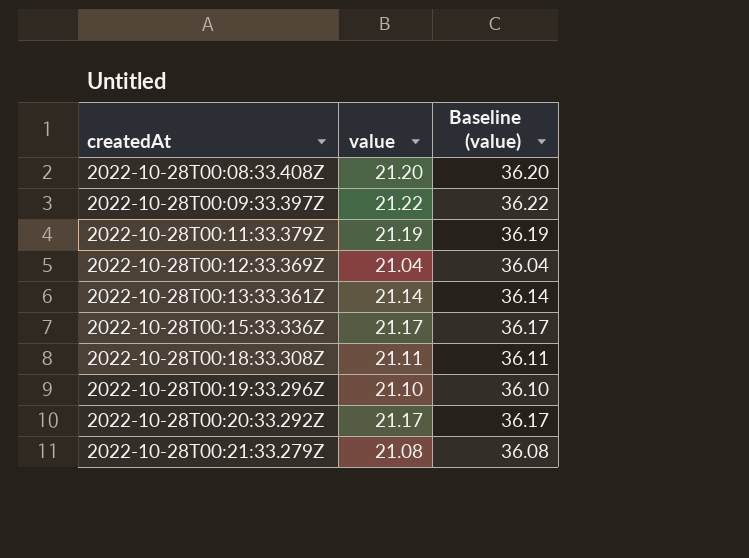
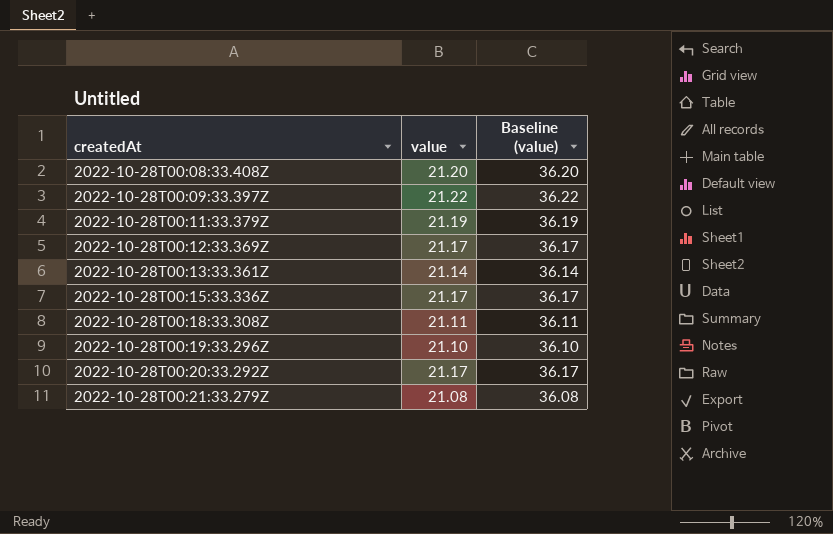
2022-10-28T00:12:33.369Z | value: 21.04 -> 21.17
2022-10-28T00:12:33.369Z | Baseline (value): 36.04 -> 36.17

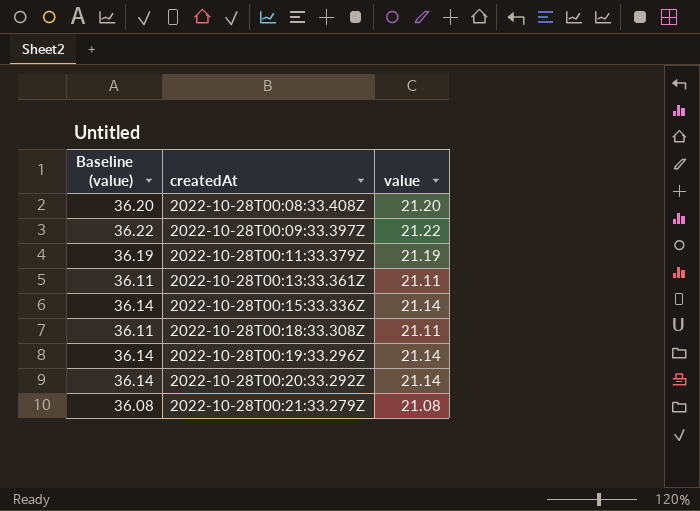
column Baseline (value) | position: 3 -> 1
row 2022-10-28T00:12:33.369Z: 21.17 | 36.17 -> none
2022-10-28T00:13:33.361Z | Baseline (value): 36.14 -> 36.11
2022-10-28T00:13:33.361Z | value: 21.14 -> 21.11
2022-10-28T00:15:33.336Z | Baseline (value): 36.17 -> 36.14
2022-10-28T00:15:33.336Z | value: 21.17 -> 21.14
2022-10-28T00:19:33.296Z | Baseline (value): 36.10 -> 36.14
2022-10-28T00:19:33.296Z | value: 21.10 -> 21.14
2022-10-28T00:20:33.292Z | Baseline (value): 36.17 -> 36.14
2022-10-28T00:20:33.292Z | value: 21.17 -> 21.14

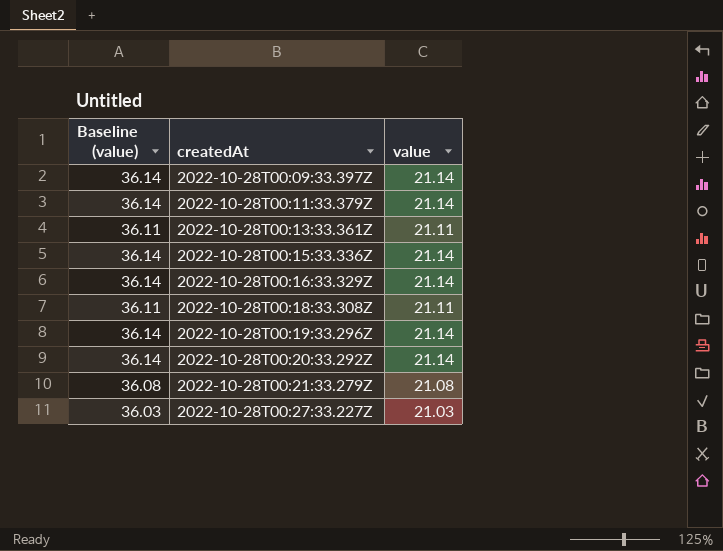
row 2022-10-28T00:08:33.408Z: 36.20 | 21.20 -> none
2022-10-28T00:09:33.397Z | Baseline (value): 36.22 -> 36.14
2022-10-28T00:09:33.397Z | value: 21.22 -> 21.14
2022-10-28T00:11:33.379Z | Baseline (value): 36.19 -> 36.14
2022-10-28T00:11:33.379Z | value: 21.19 -> 21.14
row 2022-10-28T00:16:33.329Z: none -> 36.14 | 21.14
row 2022-10-28T00:27:33.227Z: none -> 36.03 | 21.03

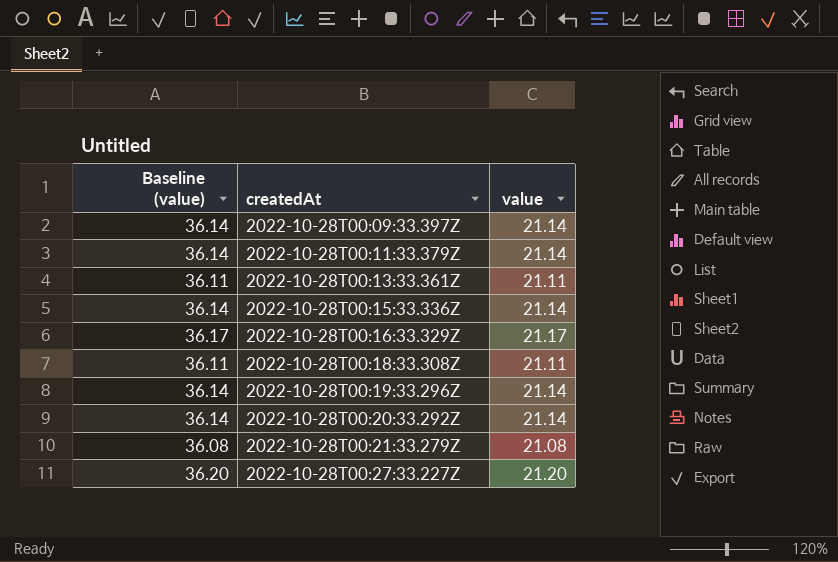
2022-10-28T00:16:33.329Z | Baseline (value): 36.14 -> 36.17
2022-10-28T00:16:33.329Z | value: 21.14 -> 21.17
2022-10-28T00:27:33.227Z | Baseline (value): 36.03 -> 36.20
2022-10-28T00:27:33.227Z | value: 21.03 -> 21.20

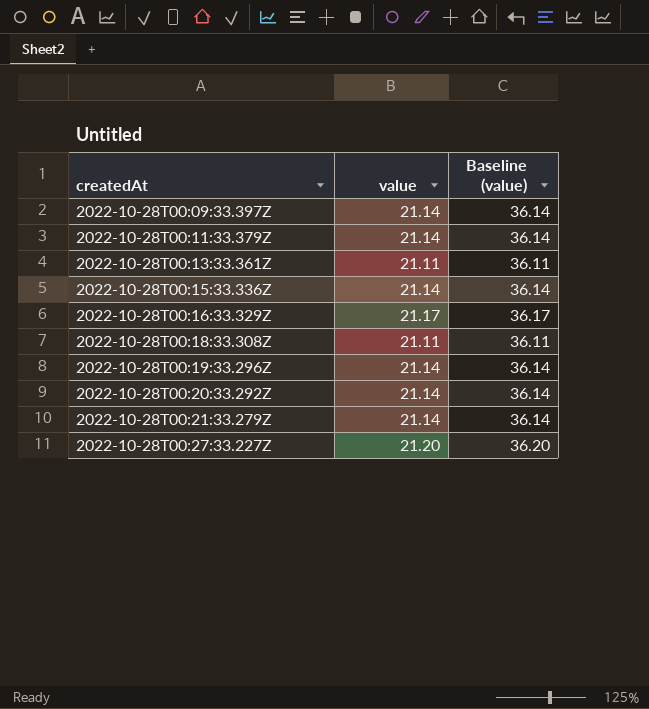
column Baseline (value) | position: 1 -> 3
2022-10-28T00:21:33.279Z | value: 21.08 -> 21.14
2022-10-28T00:21:33.279Z | Baseline (value): 36.08 -> 36.14

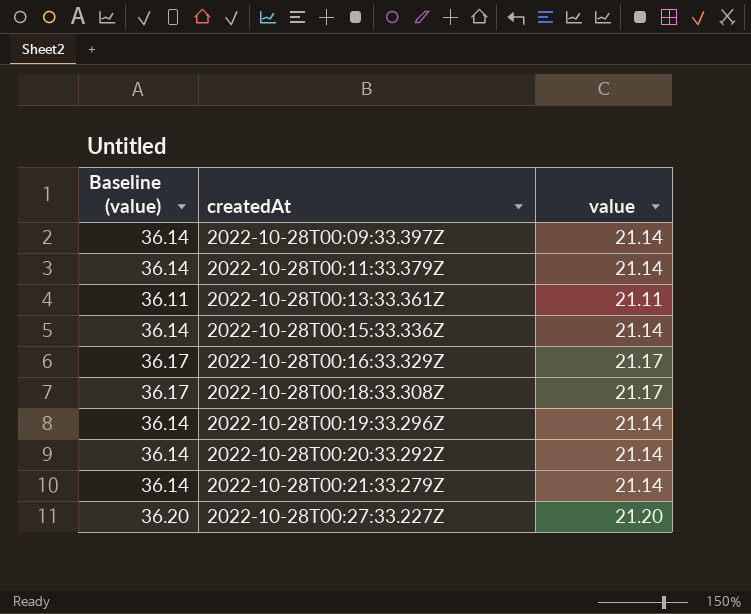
column Baseline (value) | position: 3 -> 1
2022-10-28T00:18:33.308Z | Baseline (value): 36.11 -> 36.17
2022-10-28T00:18:33.308Z | value: 21.11 -> 21.17

